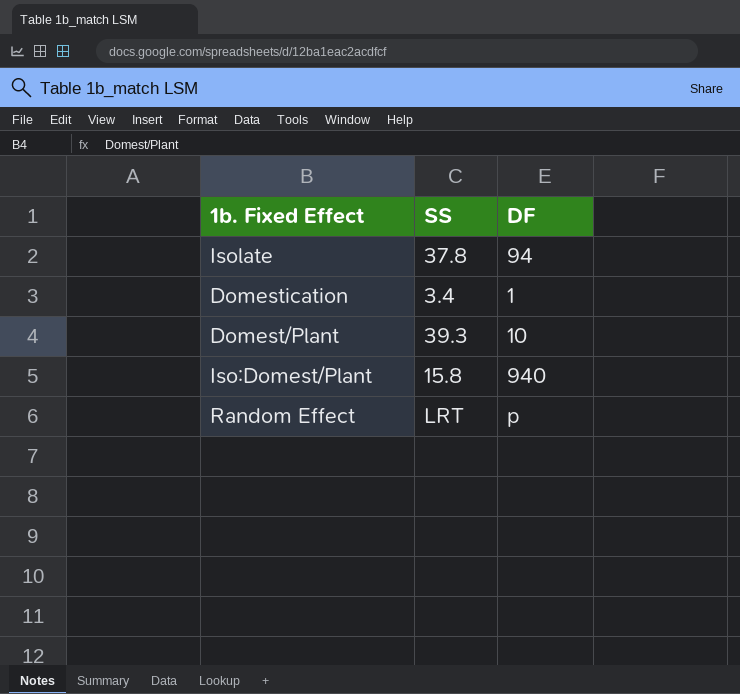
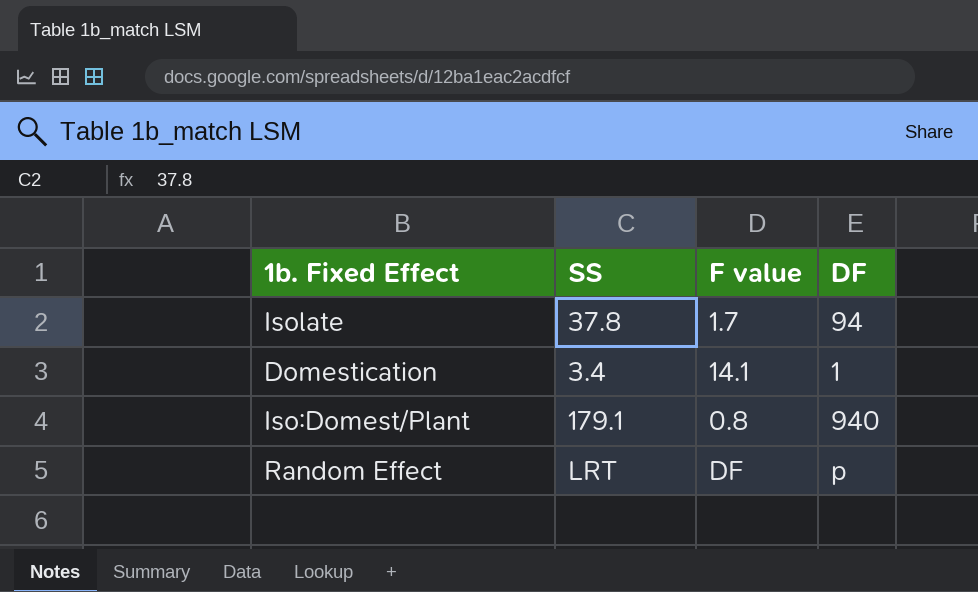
column F value | position: none -> 3
row Domest/Plant: 39.3 | 10 -> none
Iso:Domest/Plant | SS: 15.8 -> 179.1

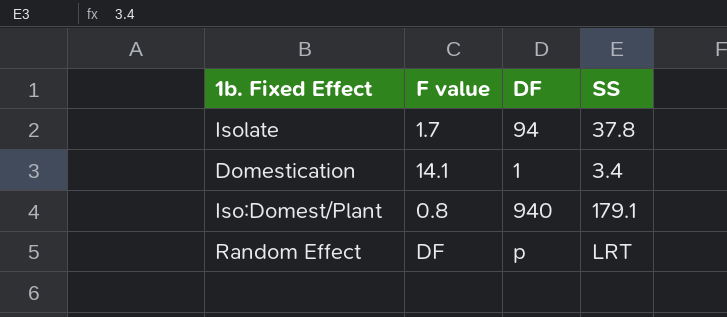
column SS | position: 2 -> 4

